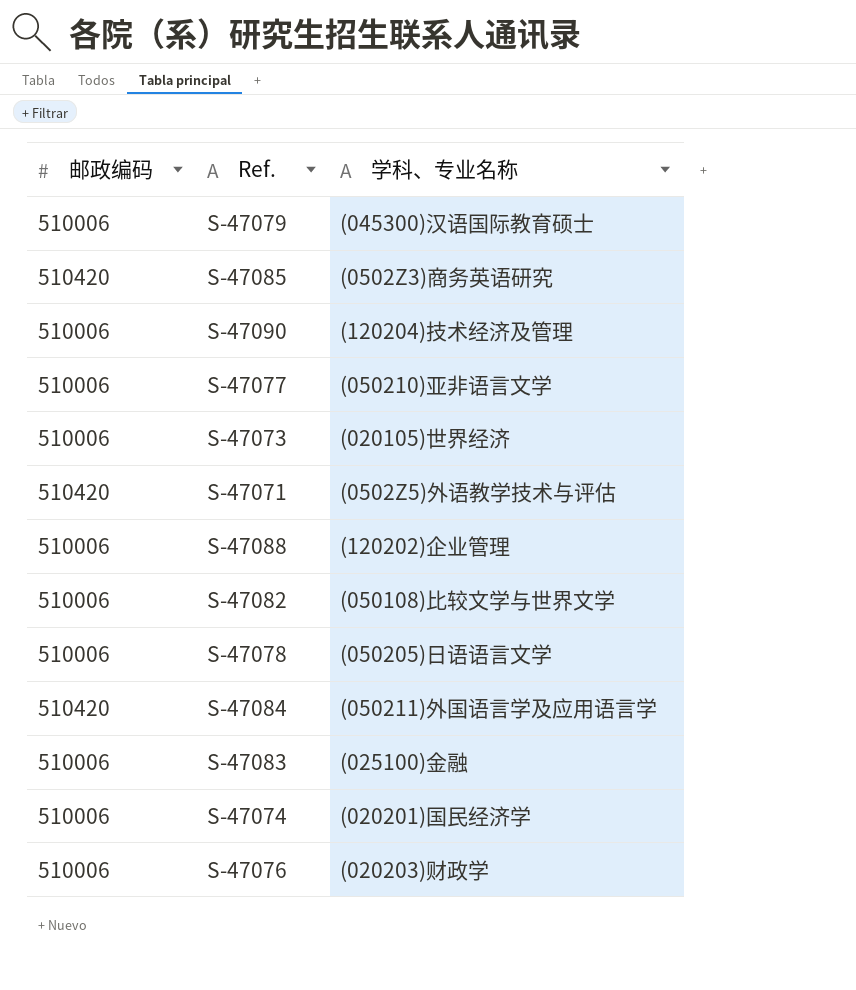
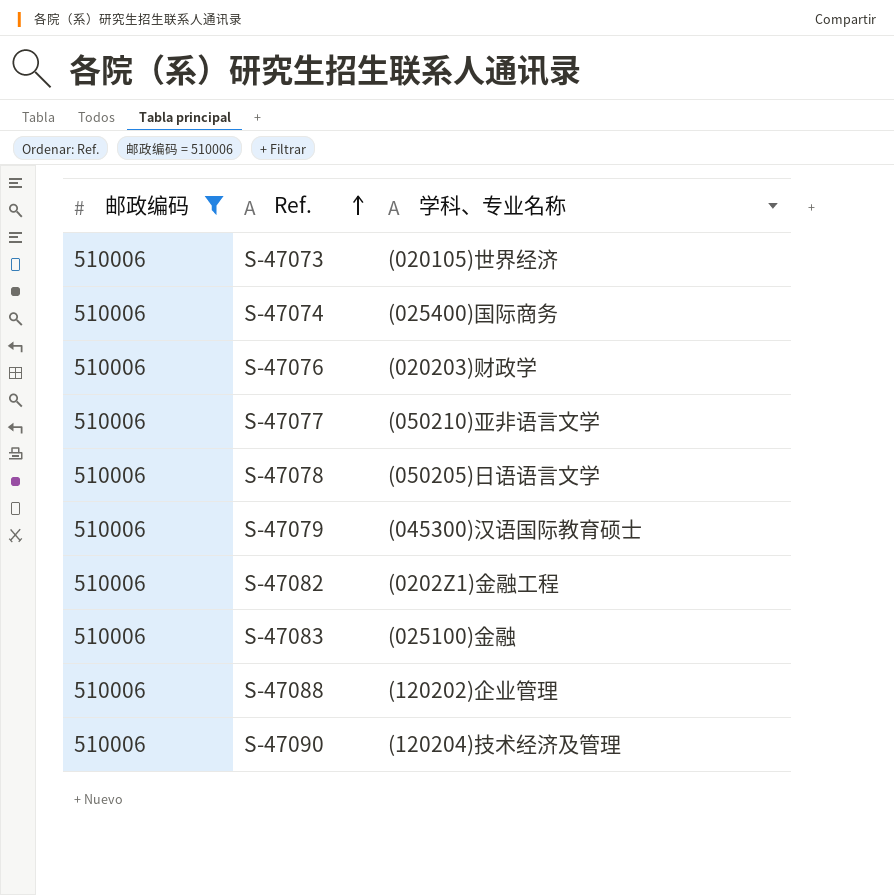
filter: none -> 邮政编码 = 510006
row order: none -> Ref. ascending
S-47074 | 学科、专业名称: (020201)国民经济学 -> (025400)国际商务
S-47082 | 学科、专业名称: (050108)比较文学与世界文学 -> (0202Z1)金融工程

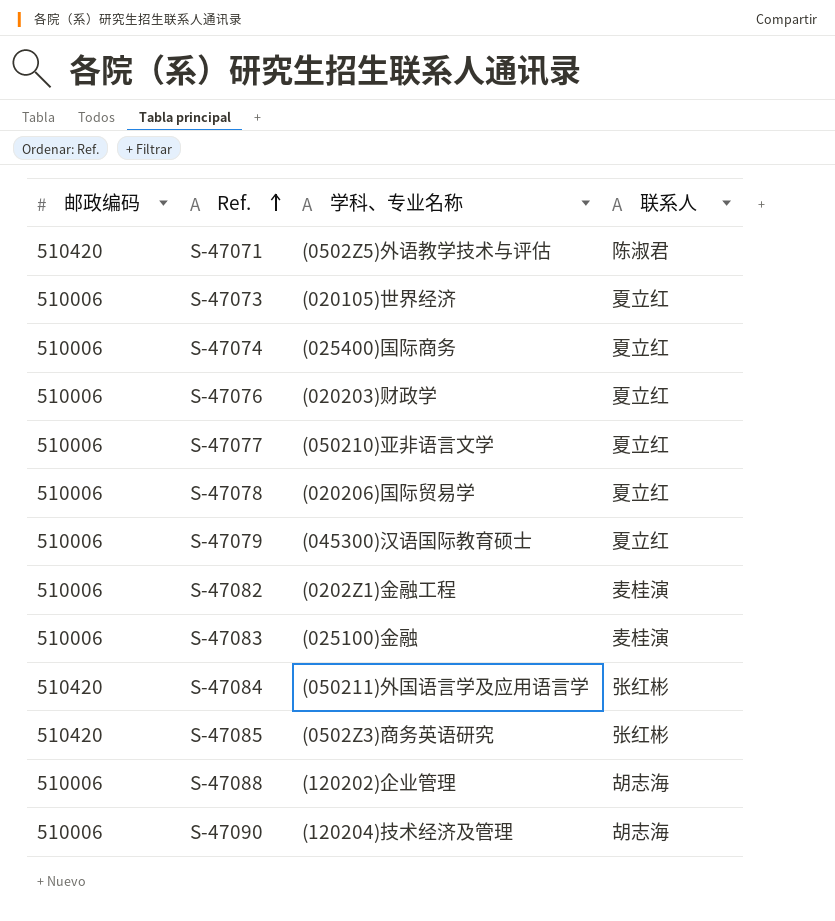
filter: 邮政编码 = 510006 -> none
column 联系人 | position: none -> 4
S-47078 | 学科、专业名称: (050205)日语语言文学 -> (020206)国际贸易学

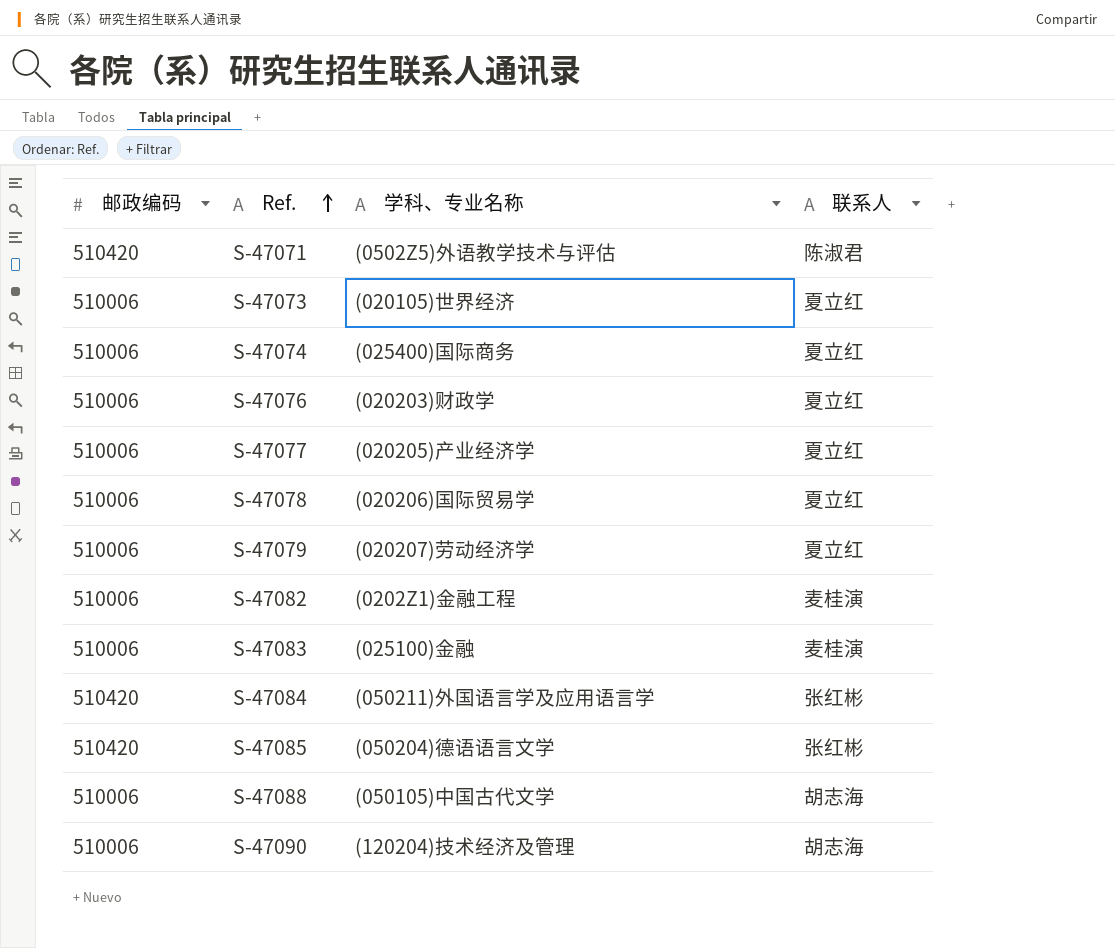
S-47077 | 学科、专业名称: (050210)亚非语言文学 -> (020205)产业经济学
S-47079 | 学科、专业名称: (045300)汉语国际教育硕士 -> (020207)劳动经济学
S-47085 | 学科、专业名称: (0502Z3)商务英语研究 -> (050204)德语语言文学
S-47088 | 学科、专业名称: (120202)企业管理 -> (050105)中国古代文学

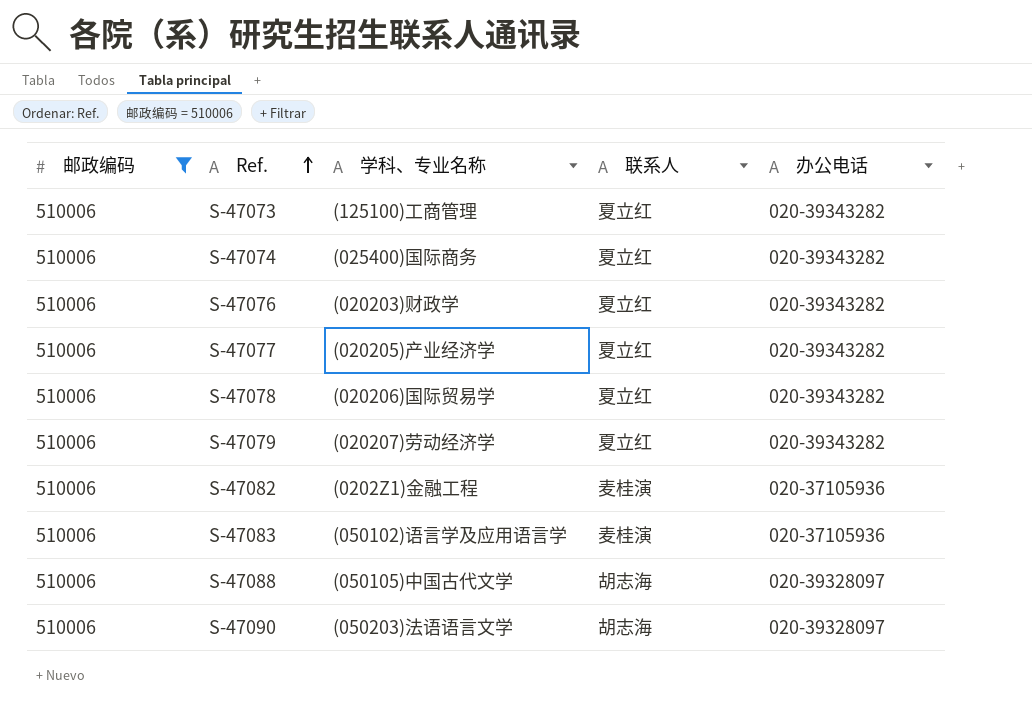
filter: none -> 邮政编码 = 510006
column 办公电话 | position: none -> 5
S-47073 | 学科、专业名称: (020105)世界经济 -> (125100)工商管理
S-47083 | 学科、专业名称: (025100)金融 -> (050102)语言学及应用语言学
S-47090 | 学科、专业名称: (120204)技术经济及管理 -> (050203)法语语言文学

